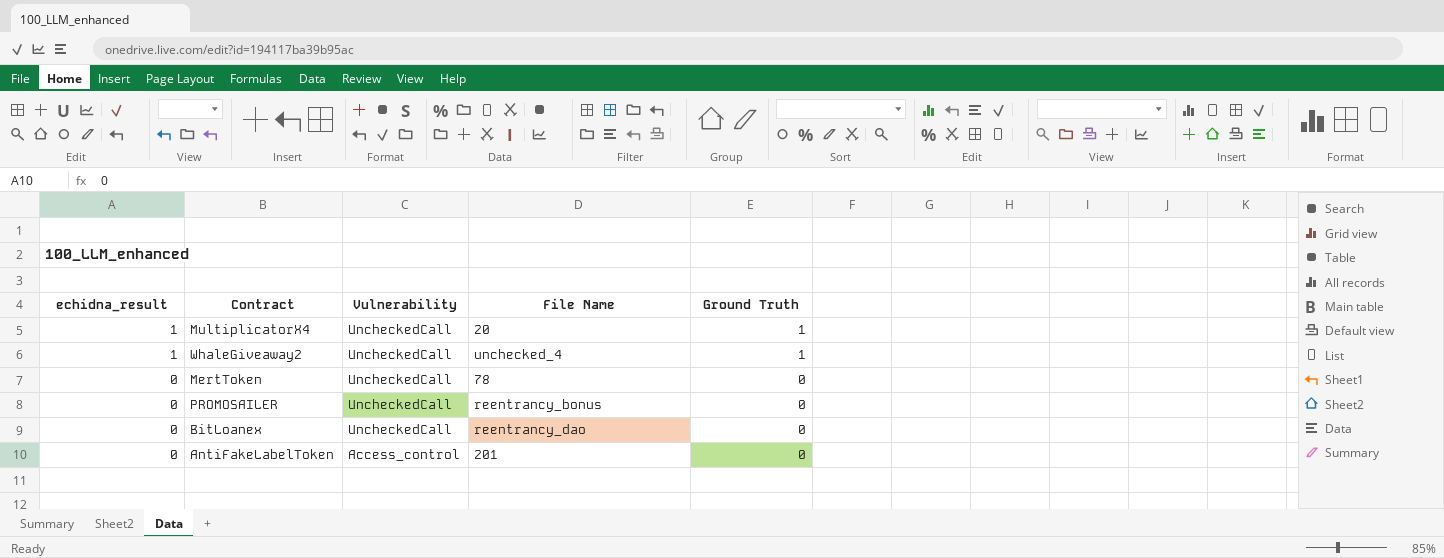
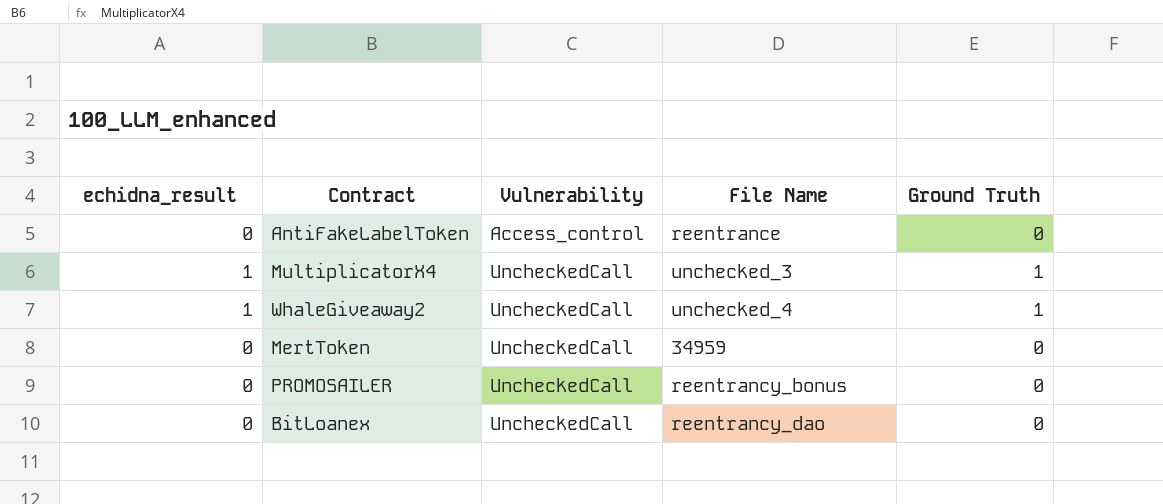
row order: echidna_result descending -> Vulnerability ascending
AntiFakeLabelToken | File Name: 201 -> reentrance
MultiplicatorX4 | File Name: 20 -> unchecked_3
MertToken | File Name: 78 -> 34959

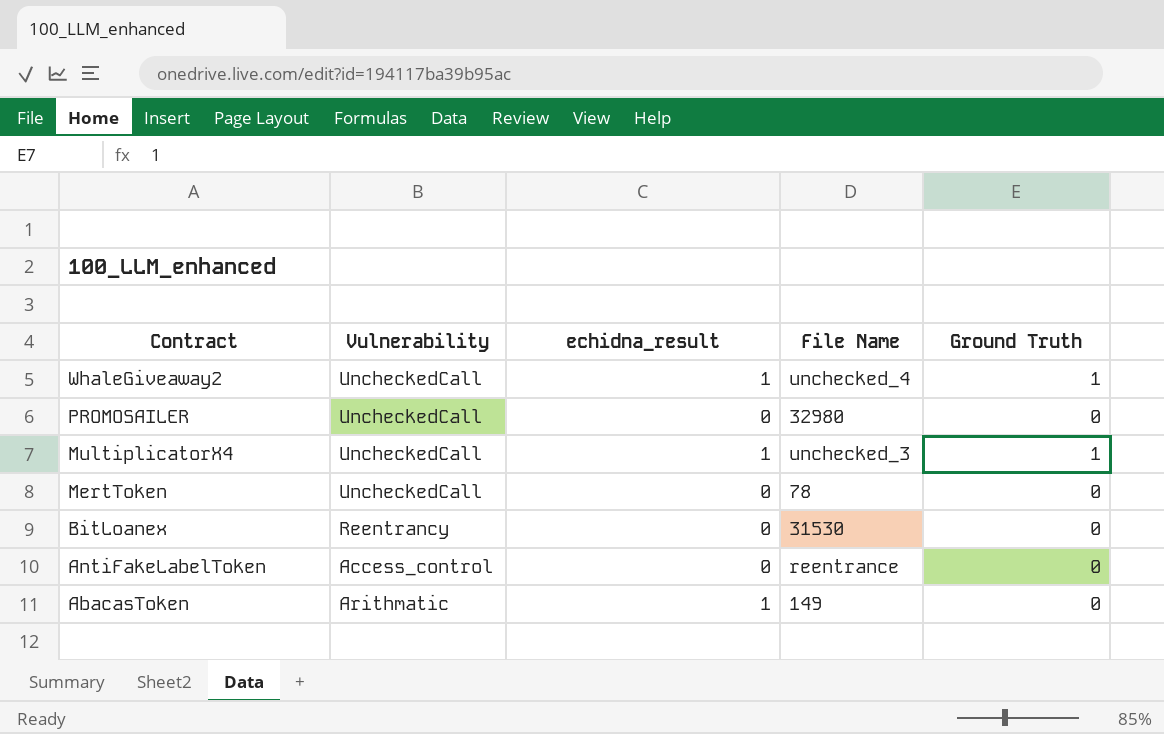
row order: Vulnerability ascending -> Contract descending
column echidna_result | position: 1 -> 3
PROMOSAILER | File Name: reentrancy_bonus -> 32980
MertToken | File Name: 34959 -> 78
BitLoanex | Vulnerability: UncheckedCall -> Reentrancy
BitLoanex | File Name: reentrancy_dao -> 31530
row AbacasToken: none -> Arithmatic | 1 | 149 | 0

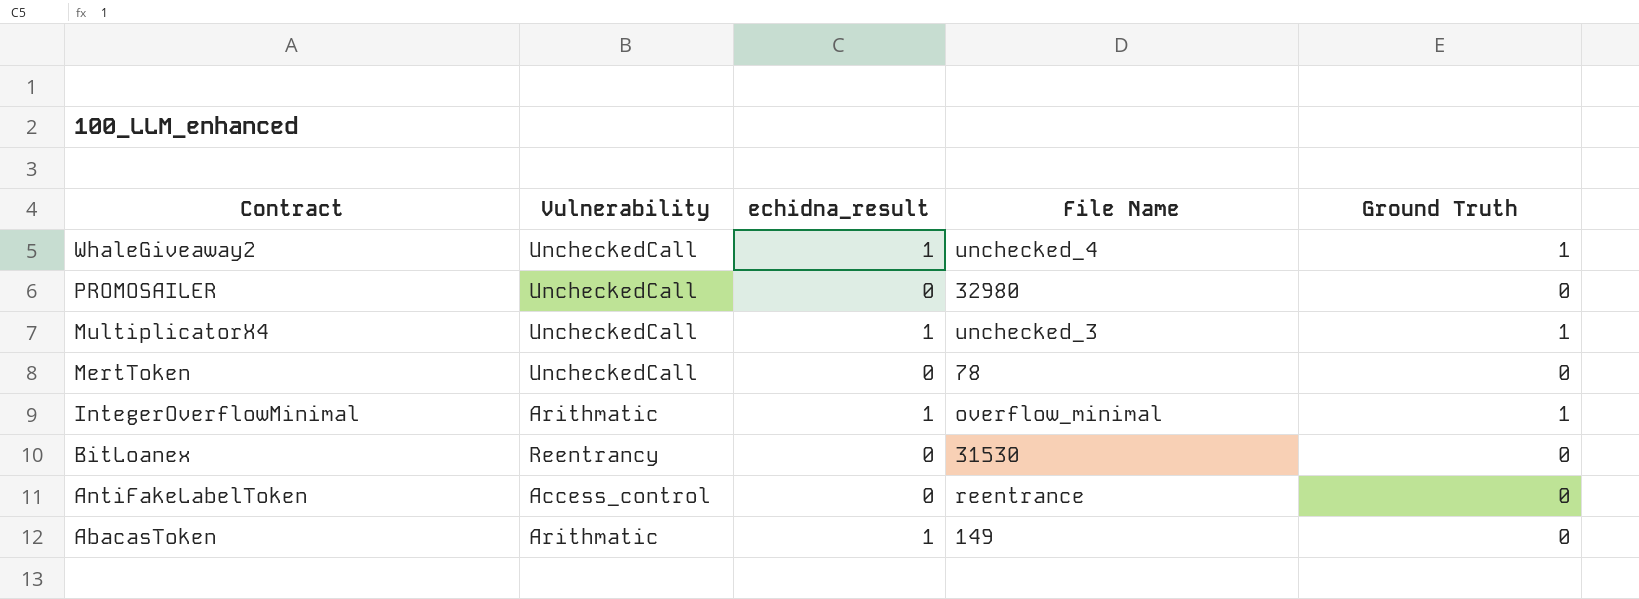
row IntegerOverflowMinimal: none -> Arithmatic | 1 | overflow_minimal | 1

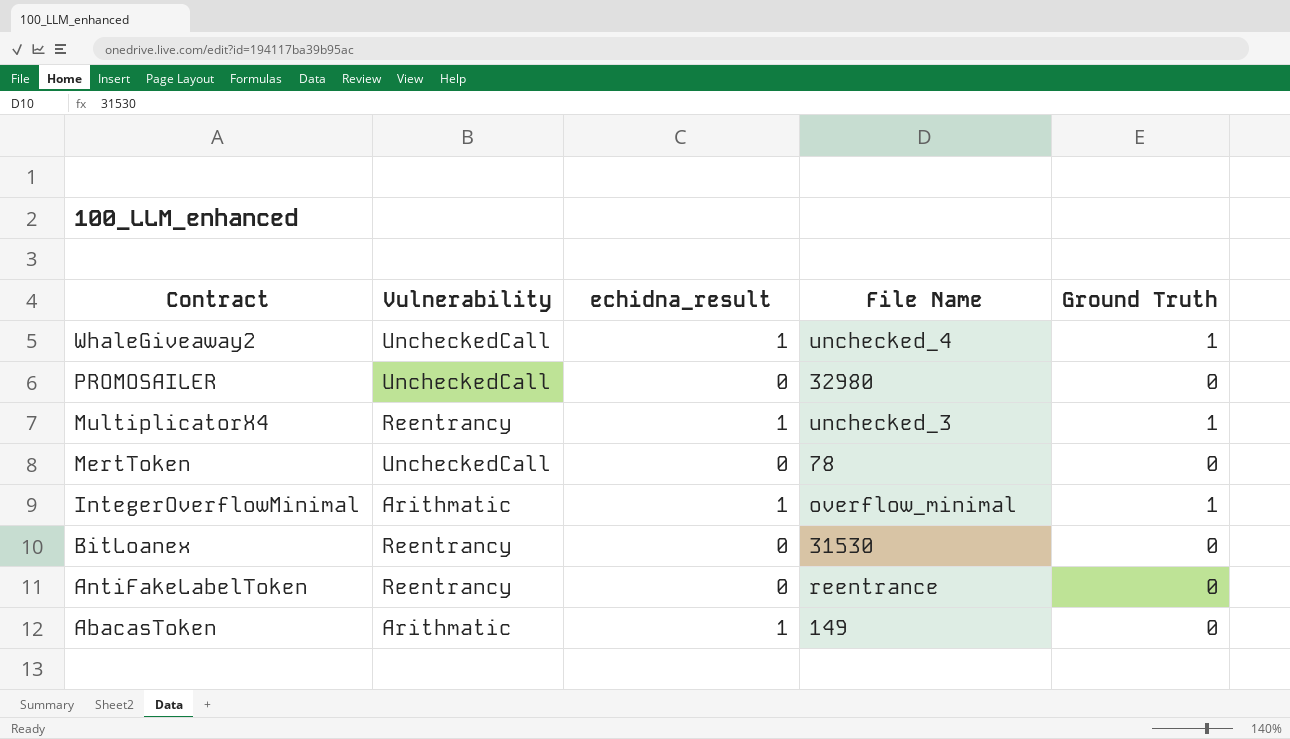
MultiplicatorX4 | Vulnerability: UncheckedCall -> Reentrancy
AntiFakeLabelToken | Vulnerability: Access_control -> Reentrancy

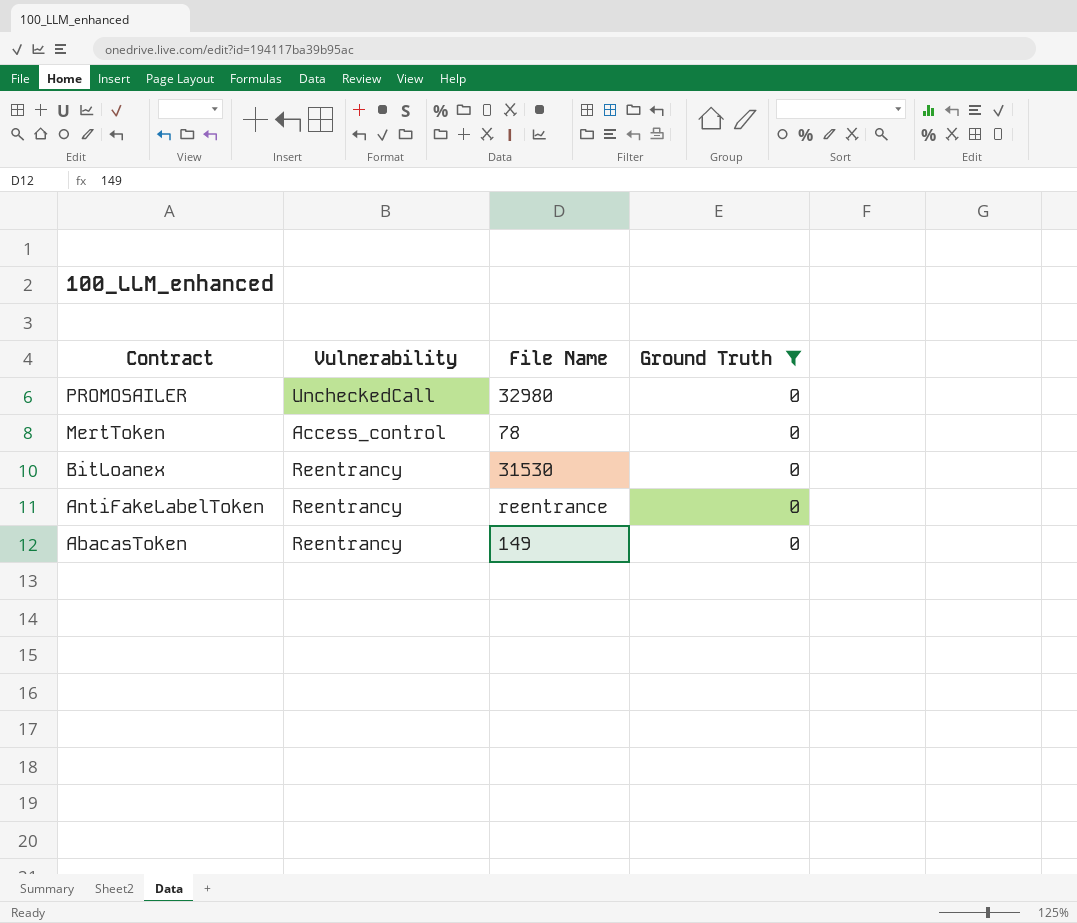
filter: none -> Ground Truth = 0
column echidna_result | position: 3 -> none
MertToken | Vulnerability: UncheckedCall -> Access_control
AbacasToken | Vulnerability: Arithmatic -> Reentrancy

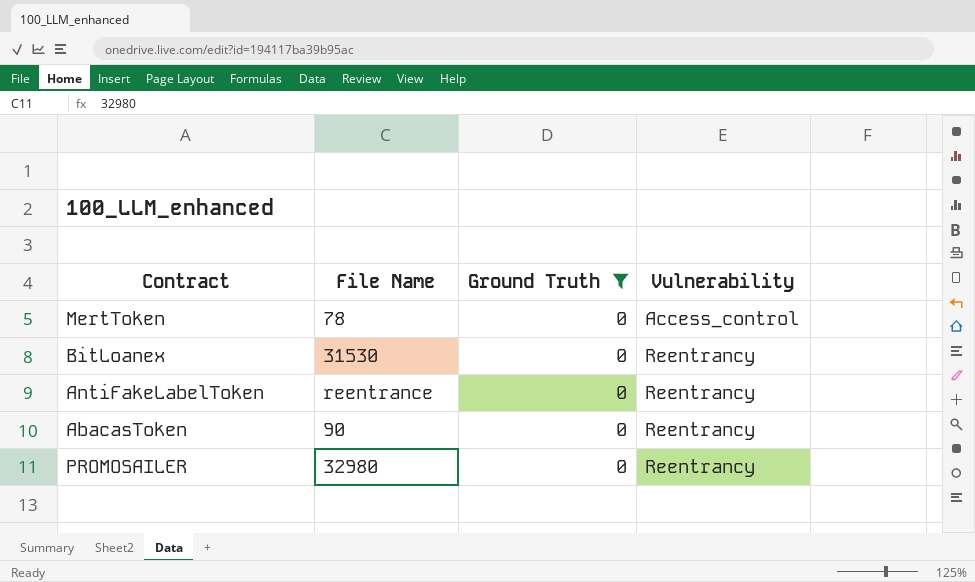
row order: Contract descending -> Vulnerability ascending
column Vulnerability | position: 2 -> 4
AbacasToken | File Name: 149 -> 90
PROMOSAILER | Vulnerability: UncheckedCall -> Reentrancy

